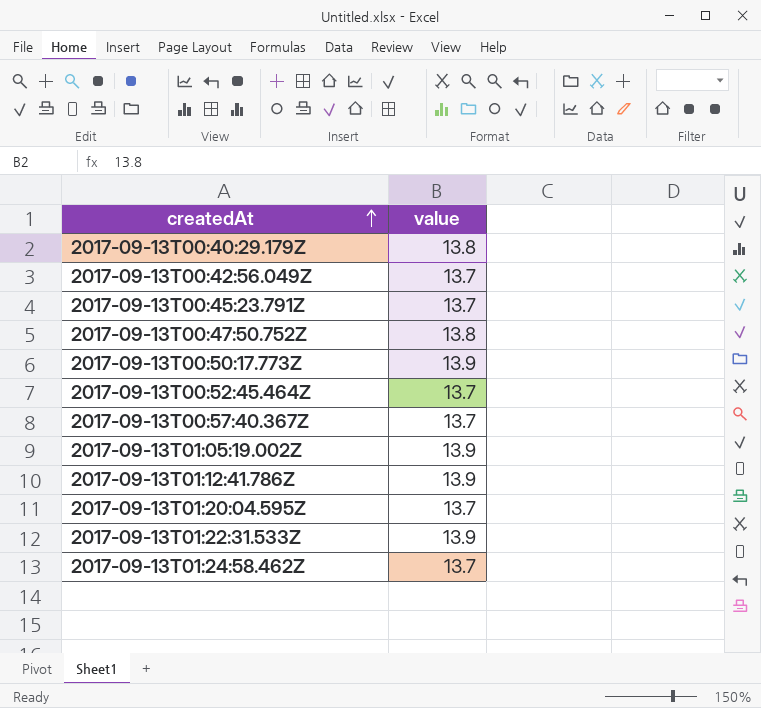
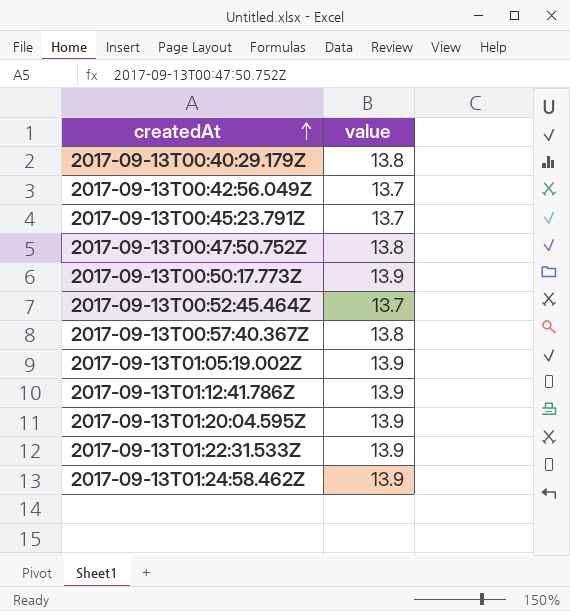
2017-09-13T00:57:40.367Z | value: 13.7 -> 13.8
2017-09-13T01:20:04.595Z | value: 13.7 -> 13.9
2017-09-13T01:24:58.462Z | value: 13.7 -> 13.9

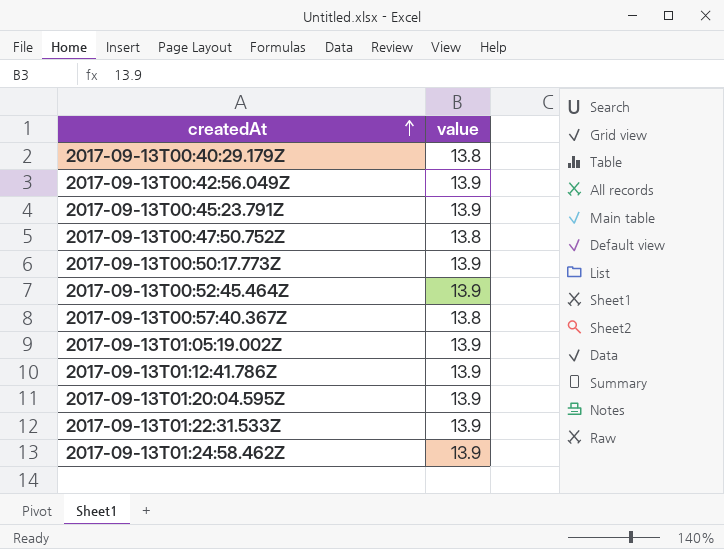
2017-09-13T00:42:56.049Z | value: 13.7 -> 13.9
2017-09-13T00:45:23.791Z | value: 13.7 -> 13.9
2017-09-13T00:52:45.464Z | value: 13.7 -> 13.9

